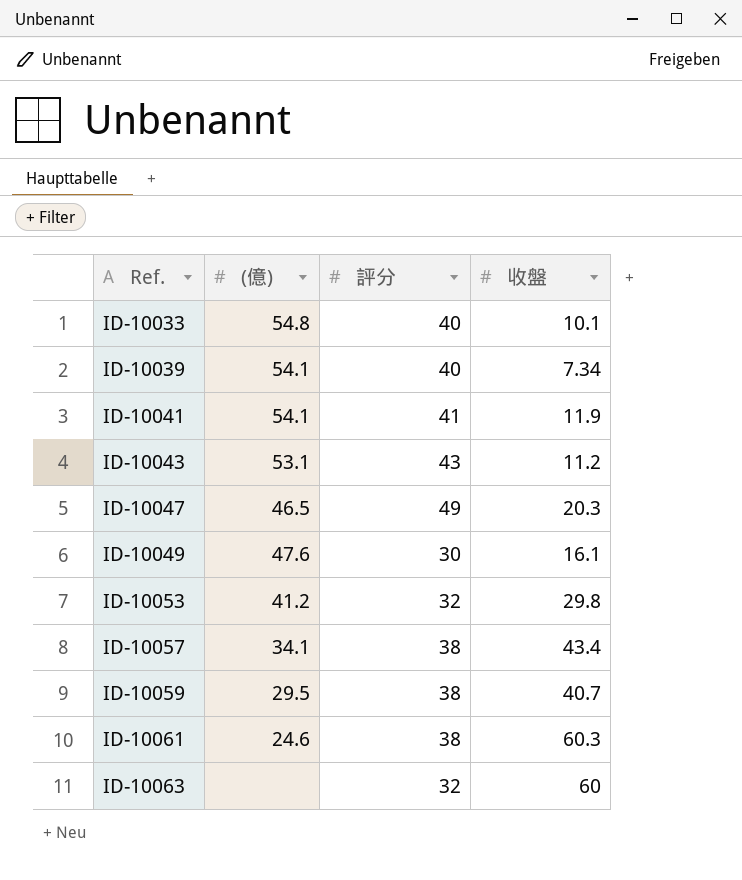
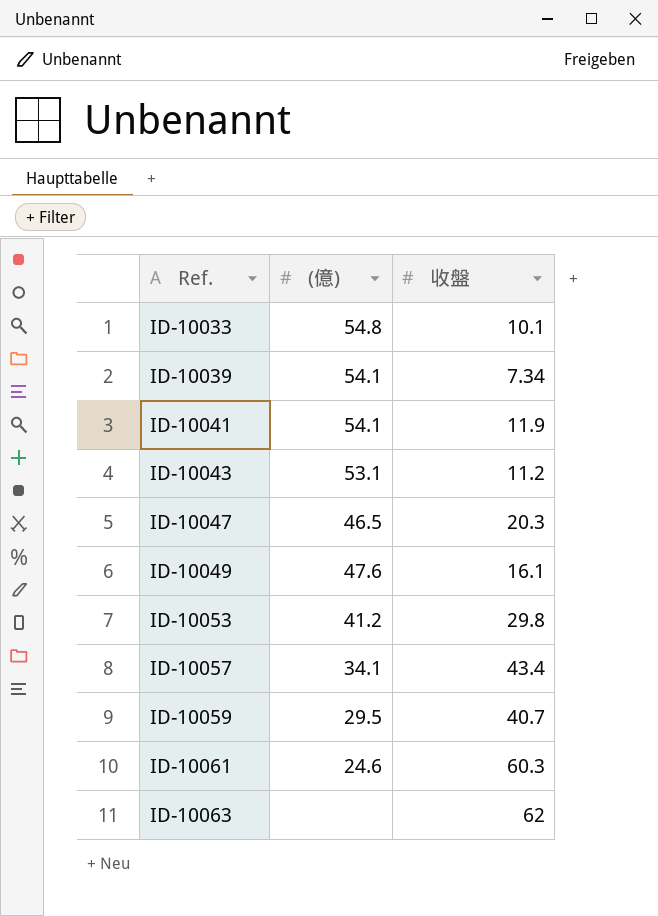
column 評分 | position: 3 -> none
ID-10063 | 收盤: 60 -> 62

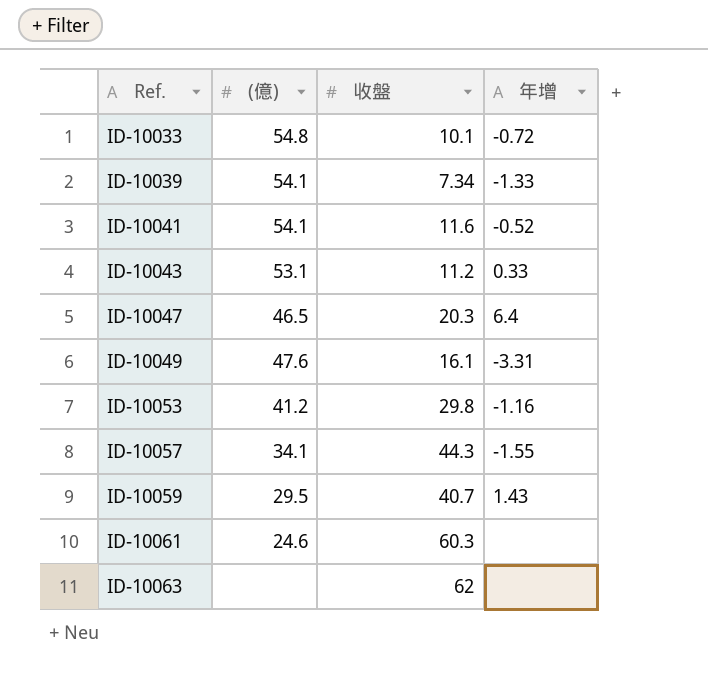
column 年增 | position: none -> 4
ID-10041 | 收盤: 11.9 -> 11.6
ID-10057 | 收盤: 43.4 -> 44.3

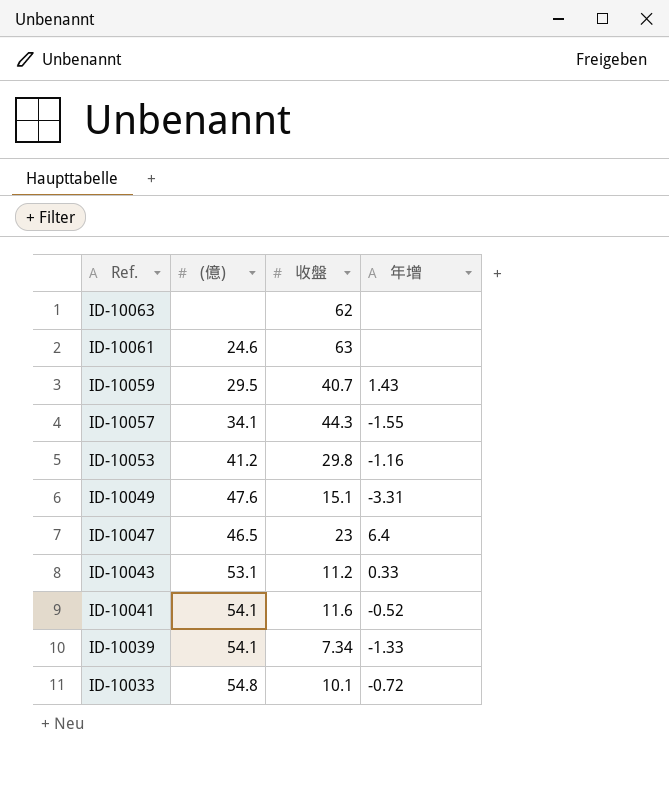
row order: Ref. ascending -> Ref. descending
ID-10061 | 收盤: 60.3 -> 63
ID-10049 | 收盤: 16.1 -> 15.1
ID-10047 | 收盤: 20.3 -> 23

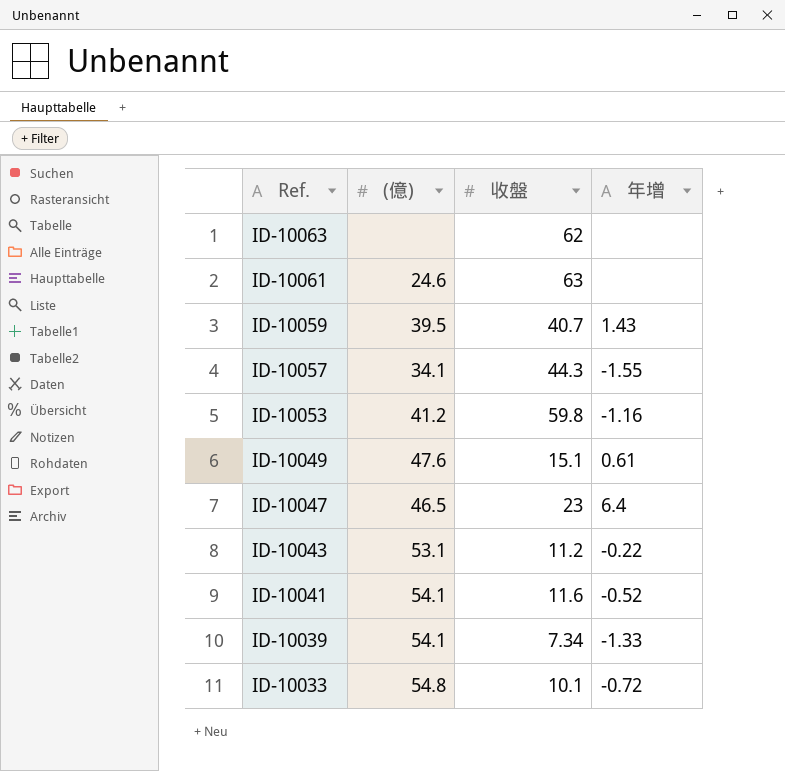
ID-10059 | (億): 29.5 -> 39.5
ID-10053 | 收盤: 29.8 -> 59.8
ID-10049 | 年增: -3.31 -> 0.61
ID-10043 | 年增: 0.33 -> -0.22

